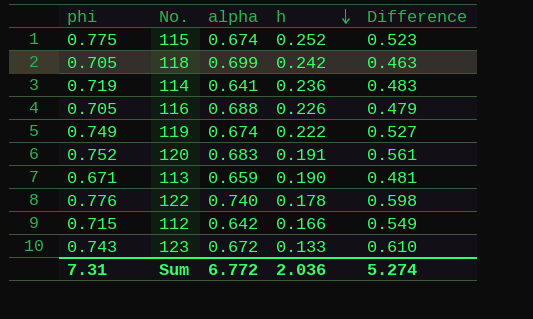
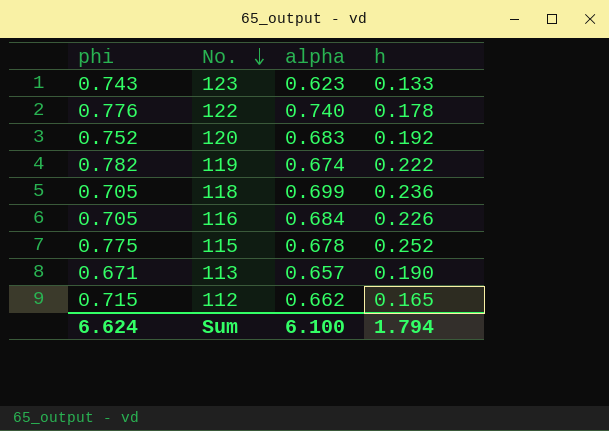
row order: h descending -> No. descending
column Difference | formula: [phi] - [h] -> none
row 114: 0.719 | 0.641 | 0.236 | 0.483 -> none
123 | alpha: 0.672 -> 0.623
120 | h: 0.191 -> 0.192
119 | phi: 0.749 -> 0.782
118 | h: 0.242 -> 0.236
116 | alpha: 0.688 -> 0.684
115 | alpha: 0.674 -> 0.678
113 | alpha: 0.659 -> 0.657
112 | alpha: 0.642 -> 0.662
112 | h: 0.166 -> 0.165
Sum | phi: 7.31 -> 6.624
Sum | alpha: 6.772 -> 6.100
Sum | h: 2.036 -> 1.794

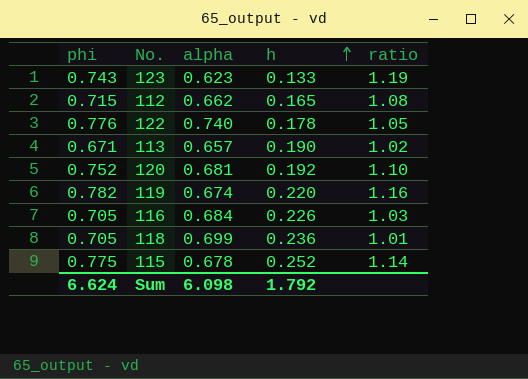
row order: No. descending -> h ascending
column ratio | formula: none -> [phi] / [alpha]
120 | alpha: 0.683 -> 0.681
119 | h: 0.222 -> 0.220
Sum | alpha: 6.100 -> 6.098
Sum | h: 1.794 -> 1.792

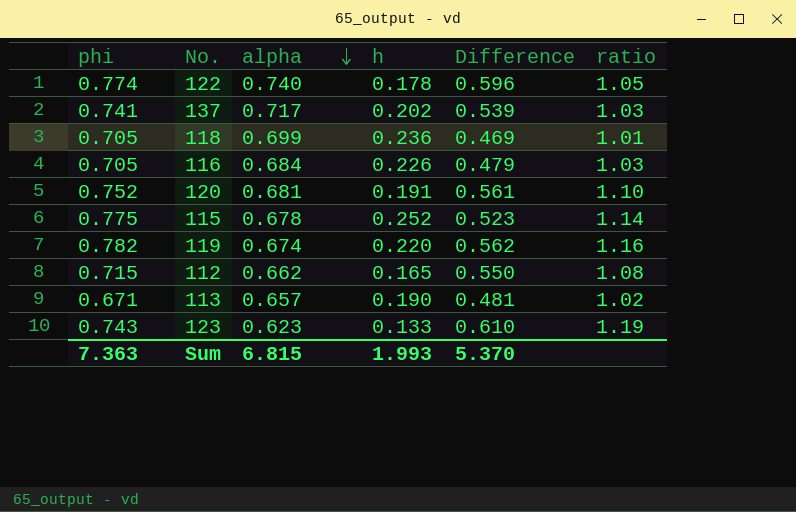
row order: h ascending -> alpha descending
column Difference | formula: none -> [phi] - [h]
122 | phi: 0.776 -> 0.774
row 137: none -> 0.741 | 0.717 | 0.202 | 0.539 | 1.03
120 | h: 0.192 -> 0.191
Sum | phi: 6.624 -> 7.363
Sum | alpha: 6.098 -> 6.815
Sum | h: 1.792 -> 1.993

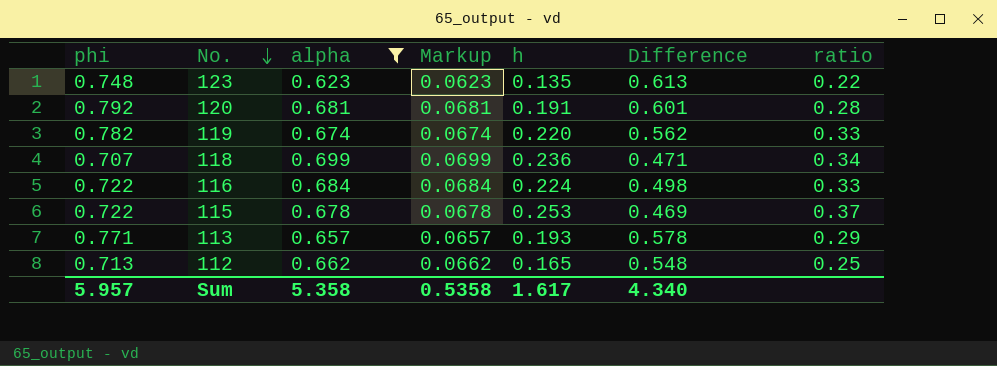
filter: none -> alpha <= 0.699
row order: alpha descending -> No. descending
column Markup | formula: none -> [alpha] * 0.1
column ratio | formula: [phi] / [alpha] -> [h] / [alpha]
123 | phi: 0.743 -> 0.748
123 | h: 0.133 -> 0.135
123 | Difference: 0.610 -> 0.613
120 | phi: 0.752 -> 0.792
120 | Difference: 0.561 -> 0.601
118 | phi: 0.705 -> 0.707
118 | Difference: 0.469 -> 0.471
116 | phi: 0.705 -> 0.722
116 | h: 0.226 -> 0.224
116 | Difference: 0.479 -> 0.498
115 | phi: 0.775 -> 0.722
115 | h: 0.252 -> 0.253
115 | Difference: 0.523 -> 0.469
113 | phi: 0.671 -> 0.771
113 | h: 0.190 -> 0.193
113 | Difference: 0.481 -> 0.578
112 | phi: 0.715 -> 0.713
112 | Difference: 0.550 -> 0.548
Sum | phi: 7.363 -> 5.957
Sum | alpha: 6.815 -> 5.358
Sum | h: 1.993 -> 1.617
Sum | Difference: 5.370 -> 4.340

